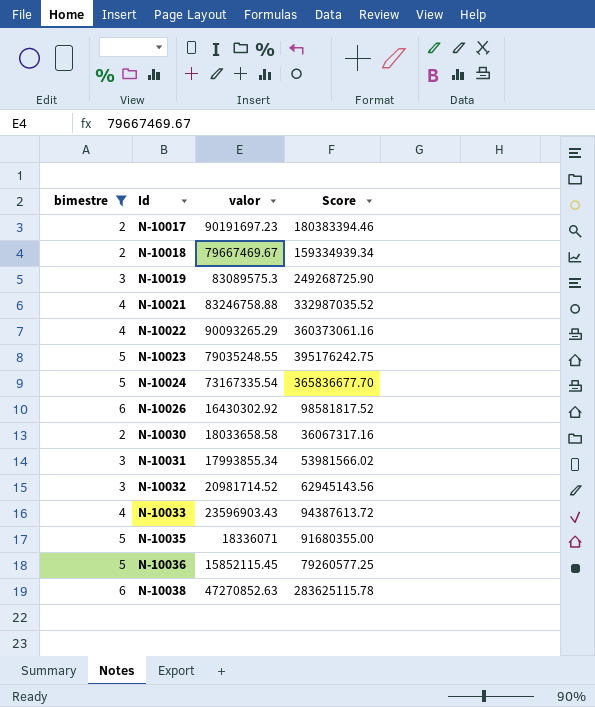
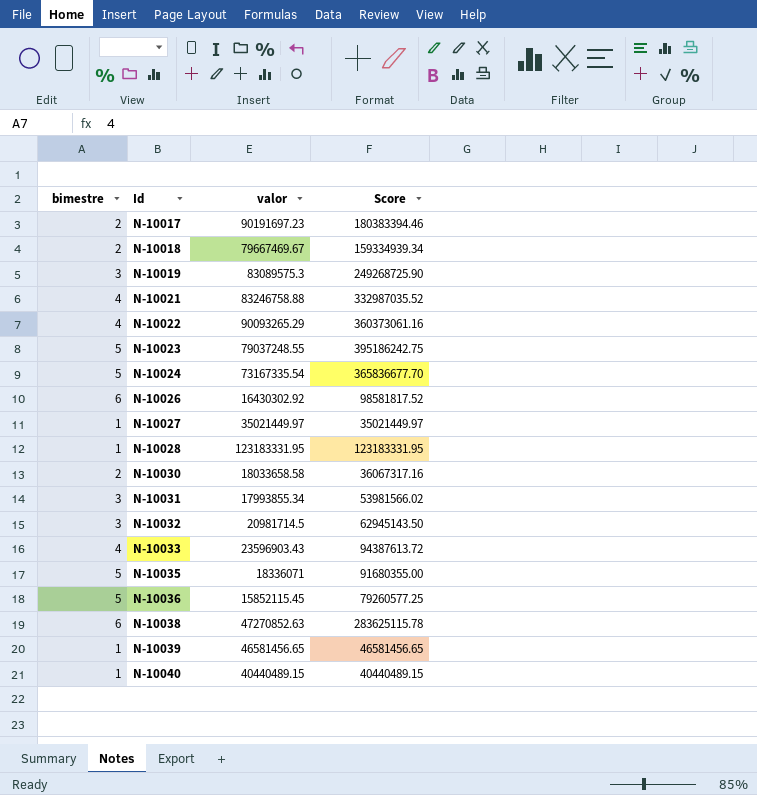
filter: bimestre != 1 -> none
N-10023 | valor: 79035248.55 -> 79037248.55
N-10023 | Score: 395176242.75 -> 395186242.75
N-10032 | valor: 20981714.52 -> 20981714.5
N-10032 | Score: 62945143.56 -> 62945143.50

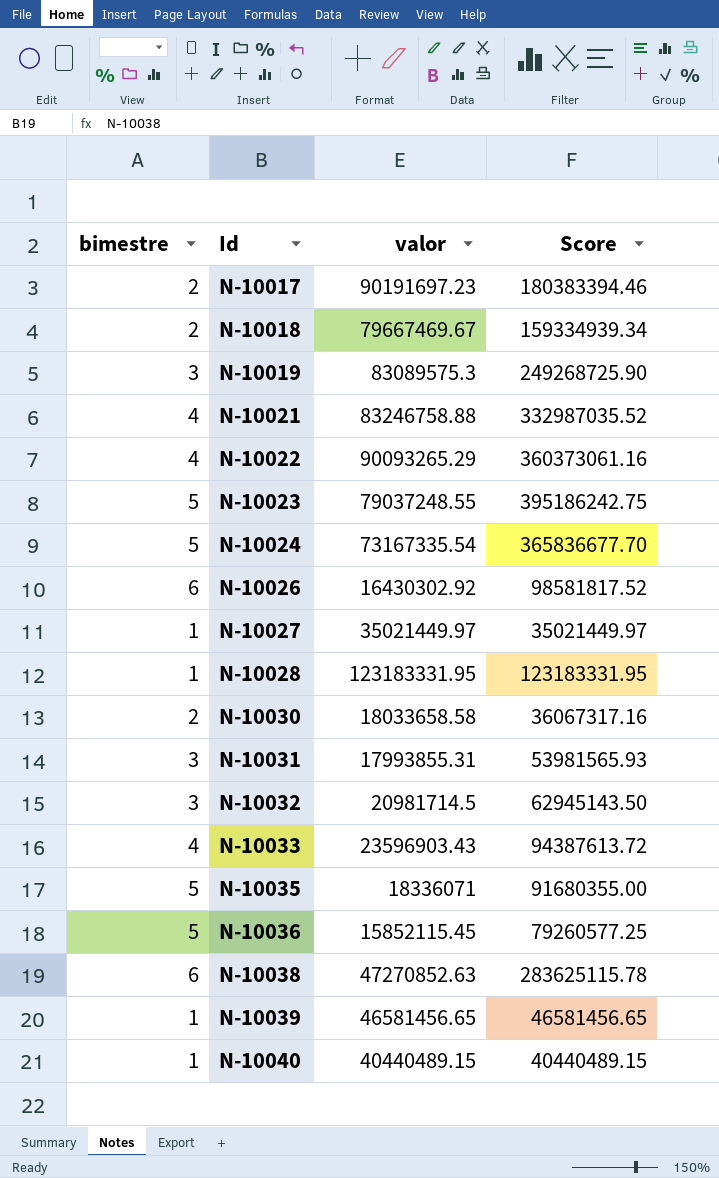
N-10031 | valor: 17993855.34 -> 17993855.31
N-10031 | Score: 53981566.02 -> 53981565.93

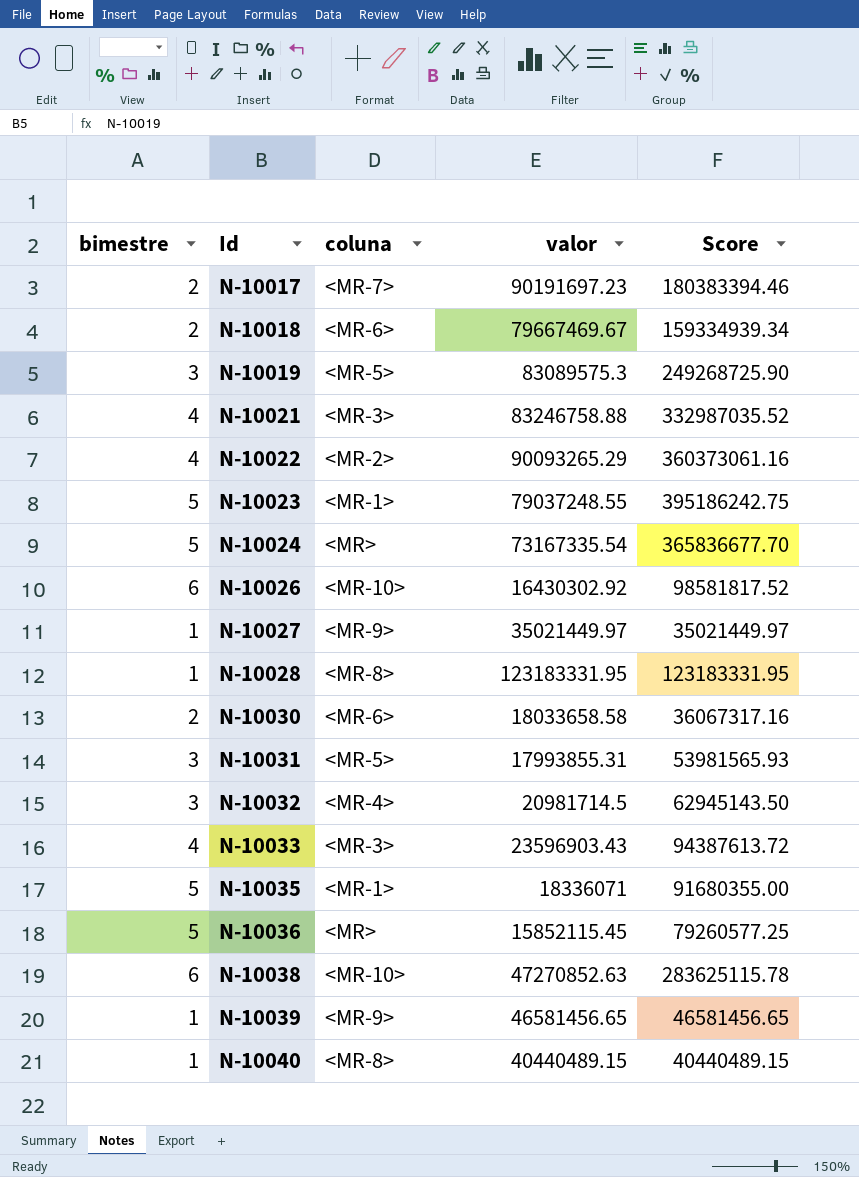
column coluna | position: none -> 3

